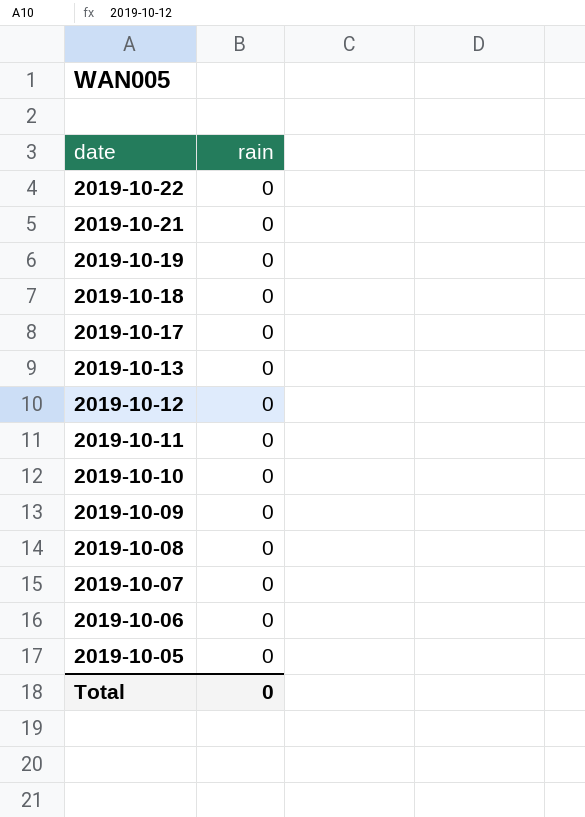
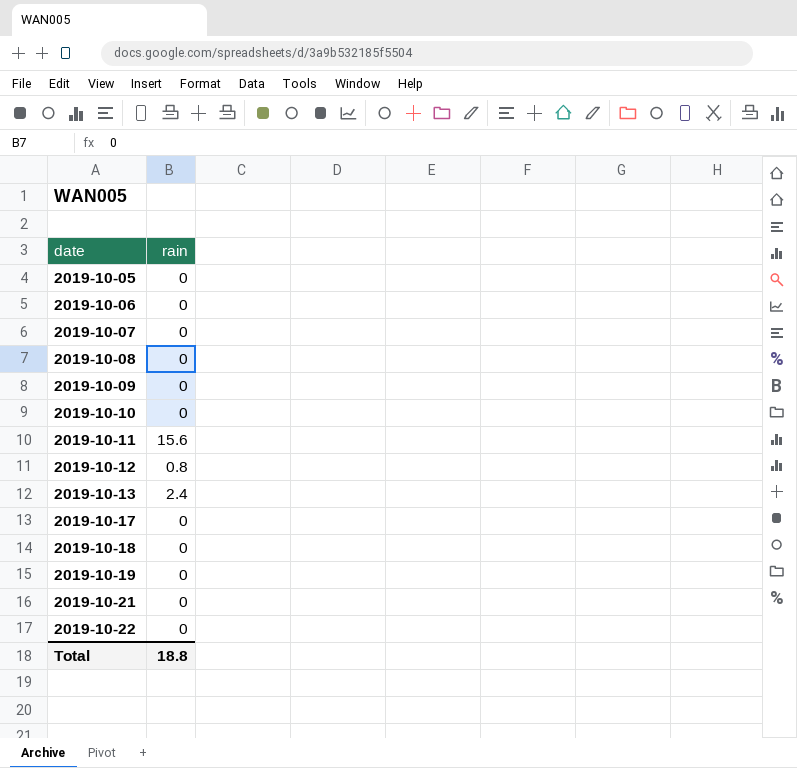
row order: date descending -> date ascending
2019-10-11 | rain: 0 -> 15.6
2019-10-12 | rain: 0 -> 0.8
2019-10-13 | rain: 0 -> 2.4
Total | rain: 0 -> 18.8

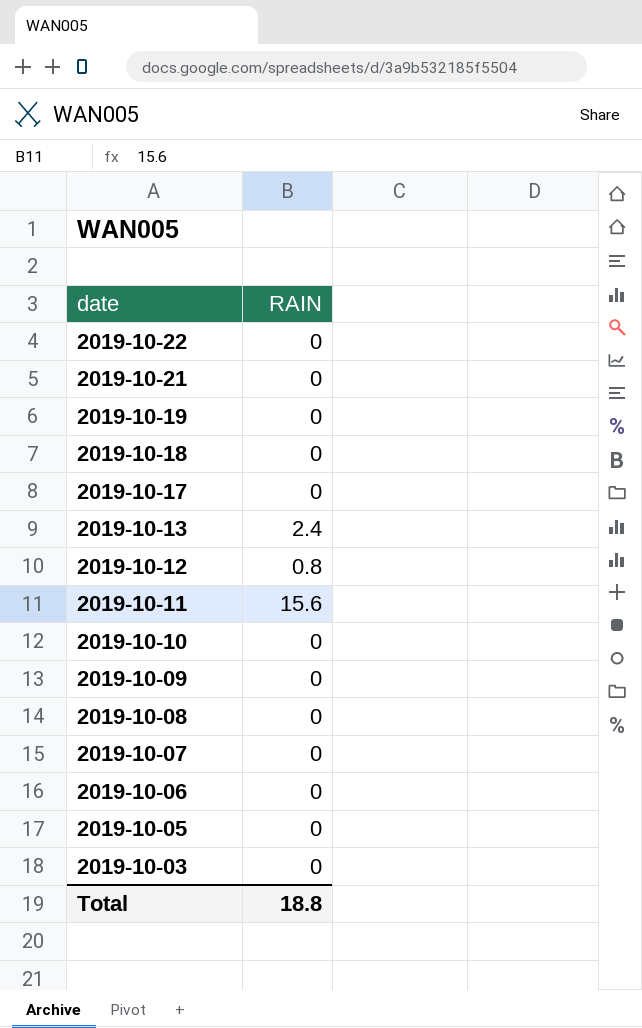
row order: date ascending -> date descending
column name: rain -> RAIN
row 2019-10-03: none -> 0

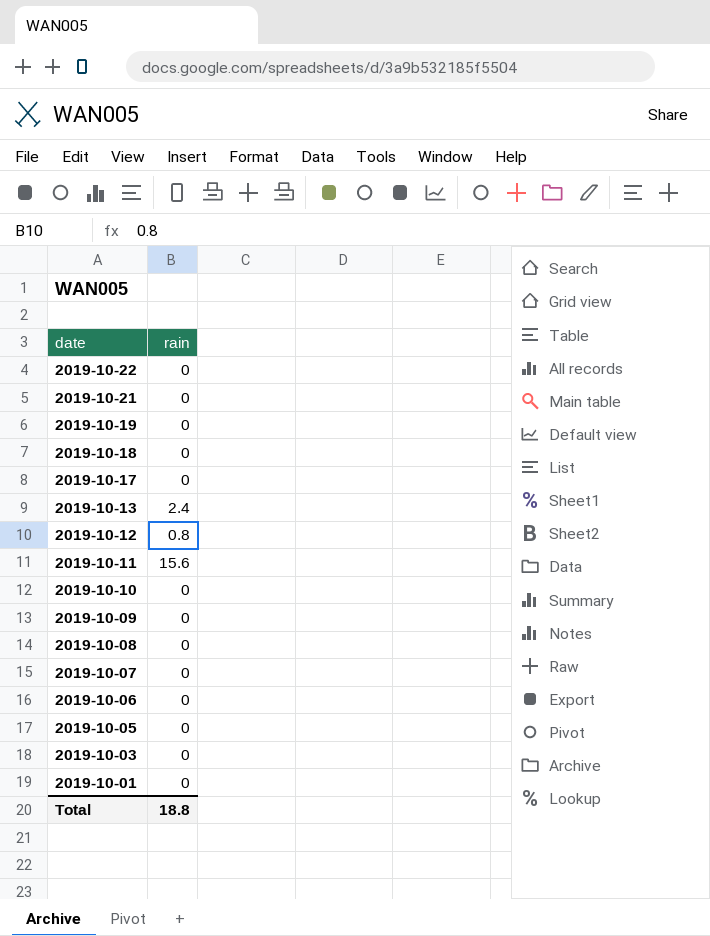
column name: RAIN -> rain
row 2019-10-01: none -> 0

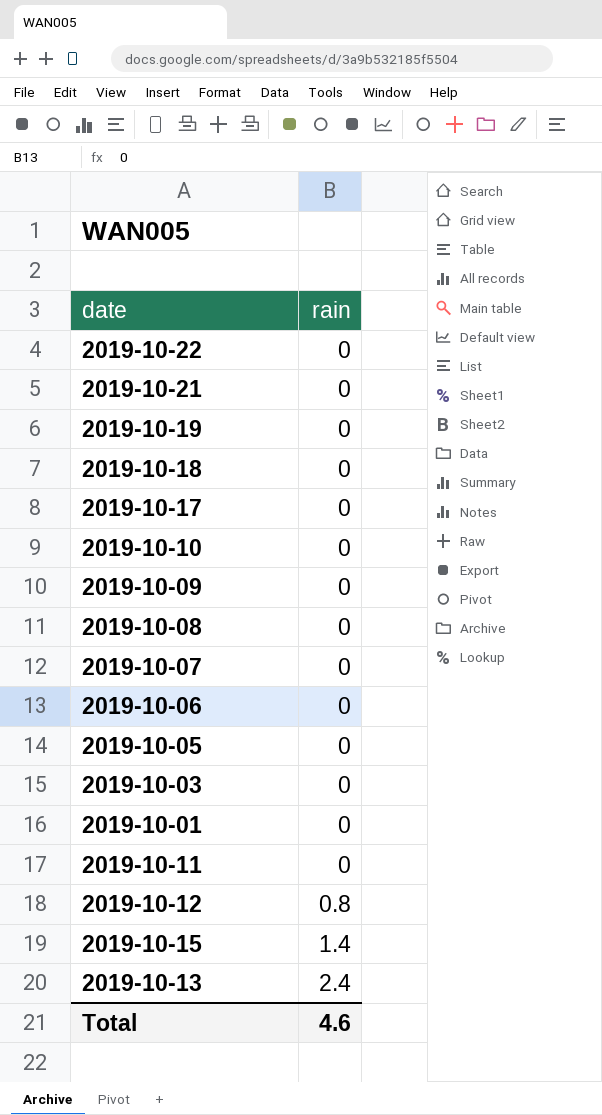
row order: date descending -> rain ascending
2019-10-11 | rain: 15.6 -> 0
row 2019-10-15: none -> 1.4
Total | rain: 18.8 -> 4.6

